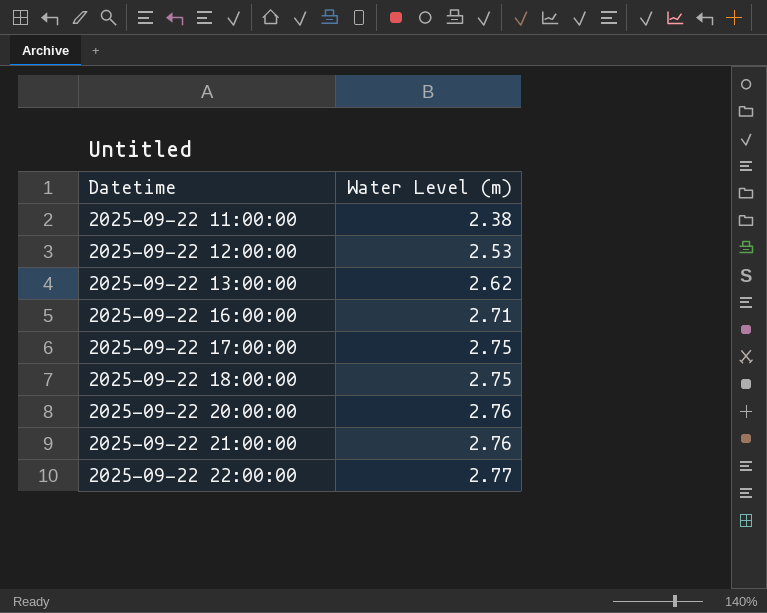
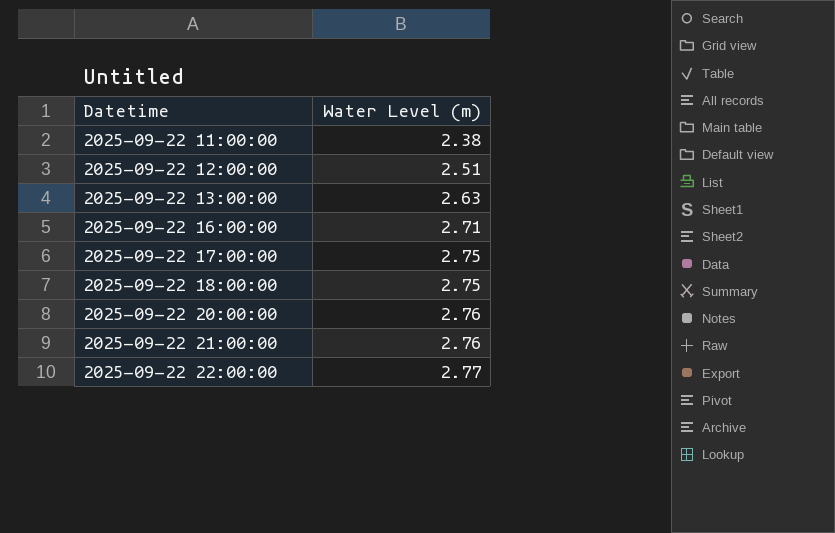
2025-09-22 12:00:00 | Water Level (m): 2.53 -> 2.51
2025-09-22 13:00:00 | Water Level (m): 2.62 -> 2.63

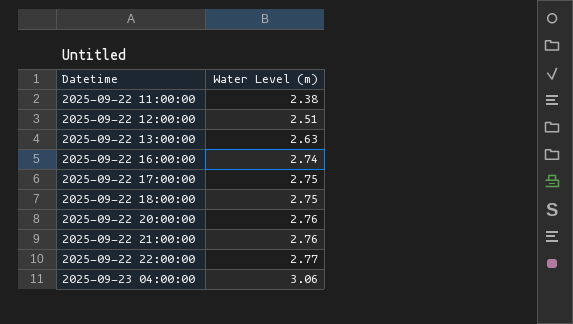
2025-09-22 16:00:00 | Water Level (m): 2.71 -> 2.74
row 2025-09-23 04:00:00: none -> 3.06

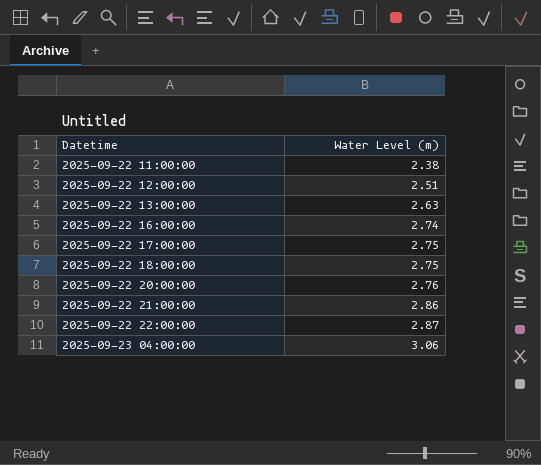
2025-09-22 21:00:00 | Water Level (m): 2.76 -> 2.86
2025-09-22 22:00:00 | Water Level (m): 2.77 -> 2.87

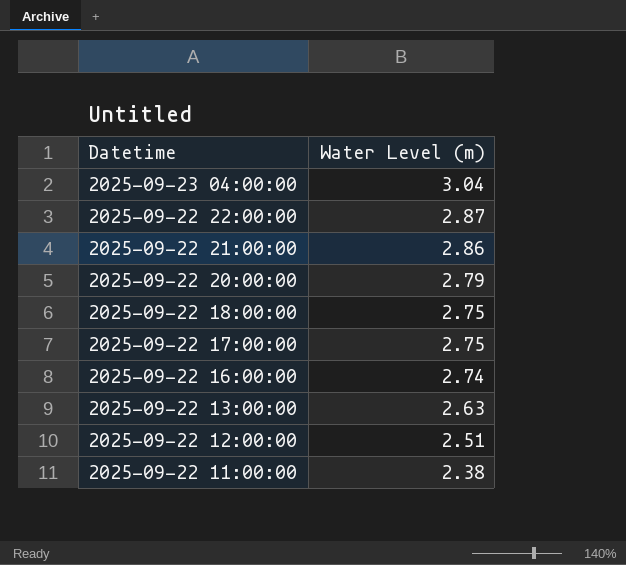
row order: Datetime ascending -> Datetime descending
2025-09-23 04:00:00 | Water Level (m): 3.06 -> 3.04
2025-09-22 20:00:00 | Water Level (m): 2.76 -> 2.79

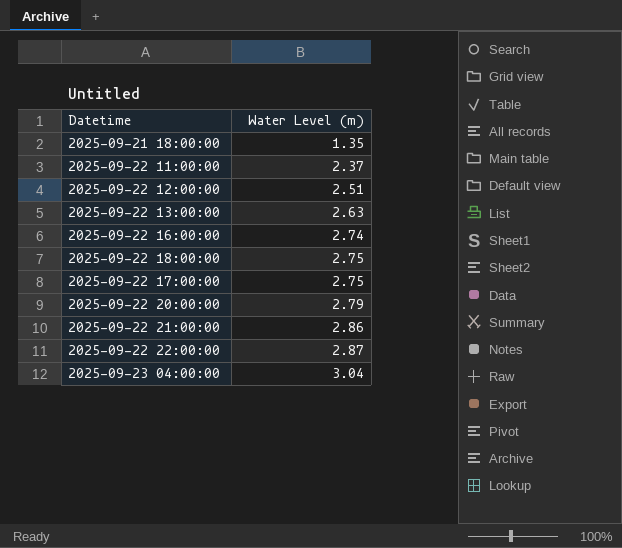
row order: Datetime descending -> Water Level (m) ascending
row 2025-09-21 18:00:00: none -> 1.35
2025-09-22 11:00:00 | Water Level (m): 2.38 -> 2.37

